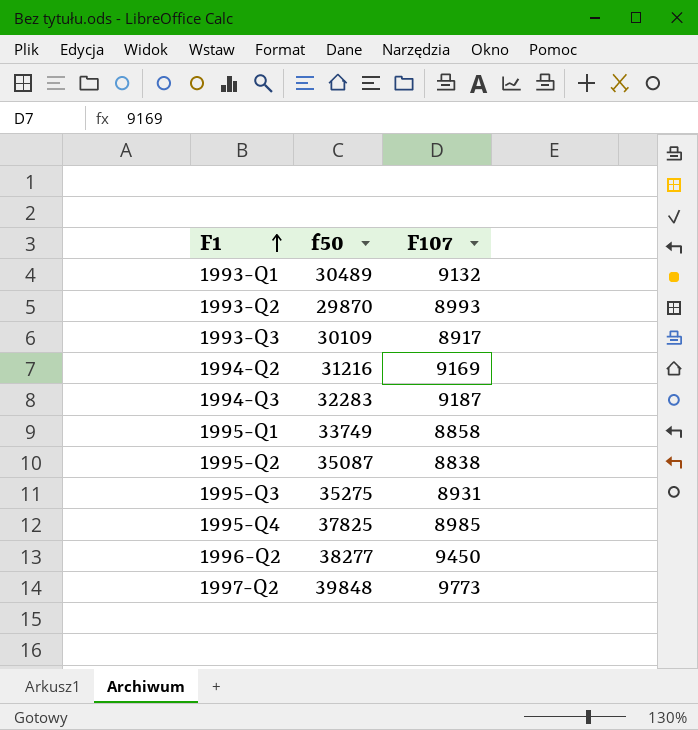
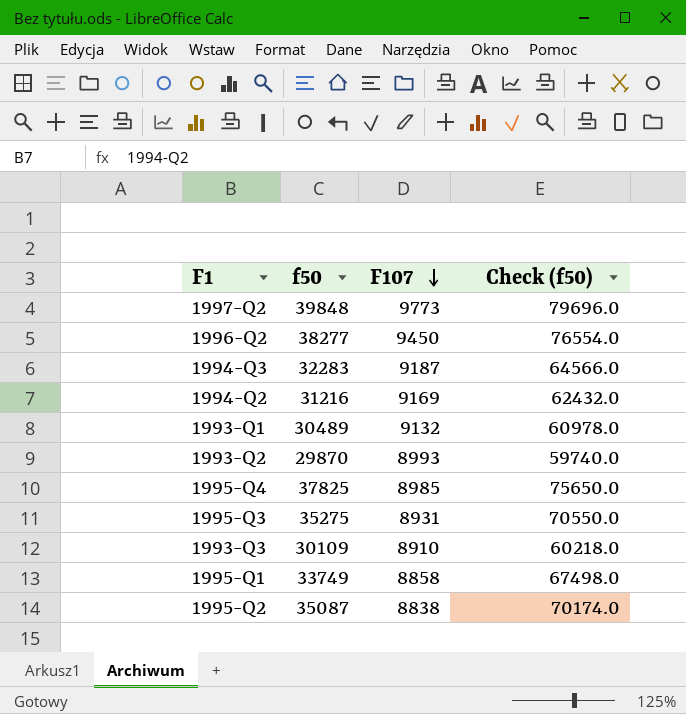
row order: F1 ascending -> F107 descending
column Check (f50) | formula: none -> [f50] * 2
1993-Q3 | F107: 8917 -> 8910

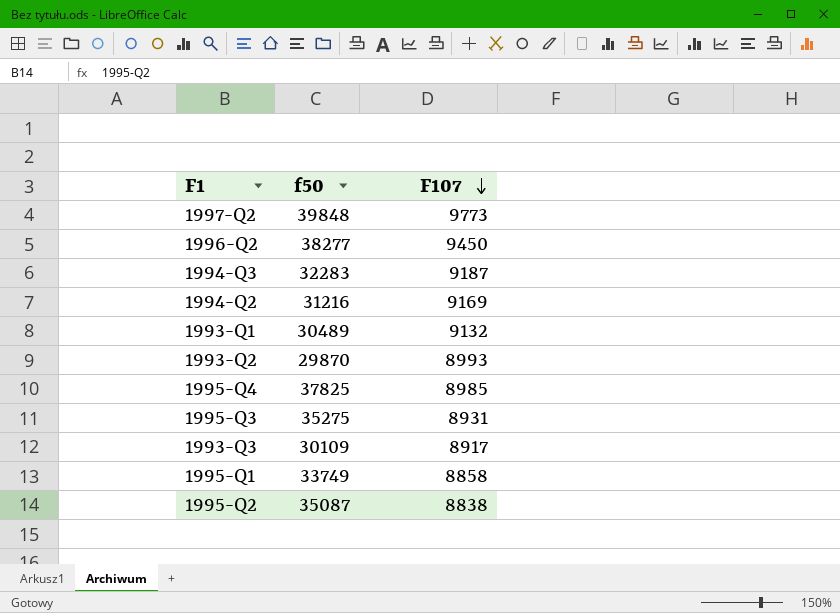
column Check (f50) | formula: [f50] * 2 -> none
1993-Q3 | F107: 8910 -> 8917

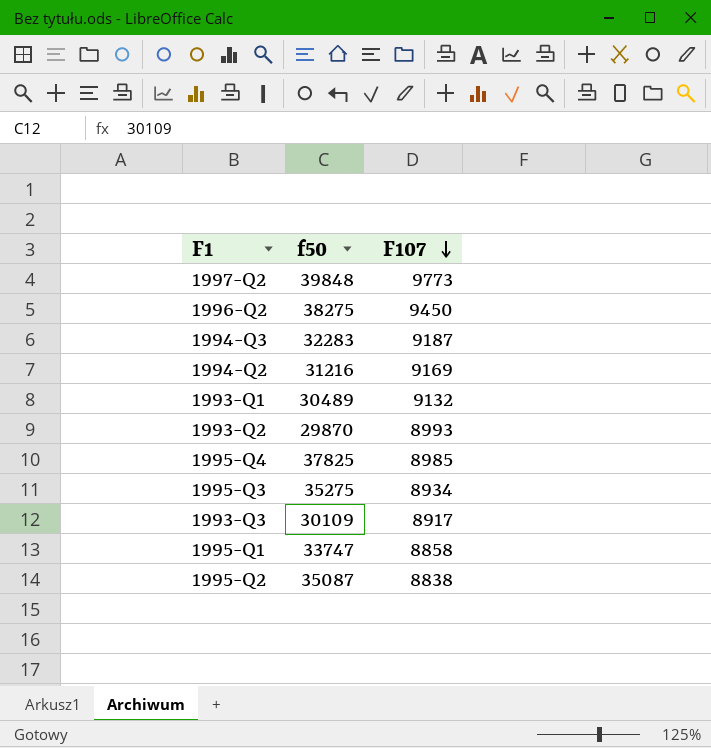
1996-Q2 | f50: 38277 -> 38275
1995-Q3 | F107: 8931 -> 8934
1995-Q1 | f50: 33749 -> 33747

